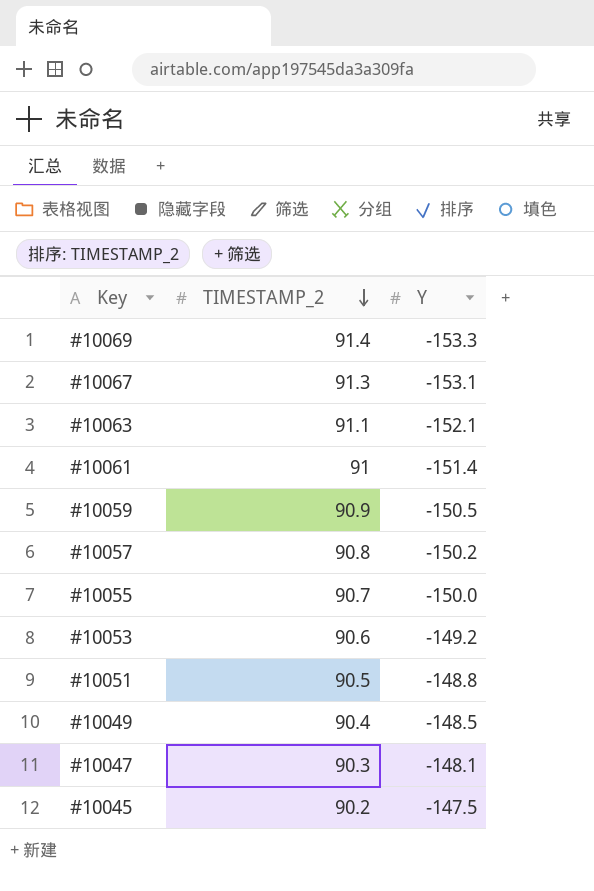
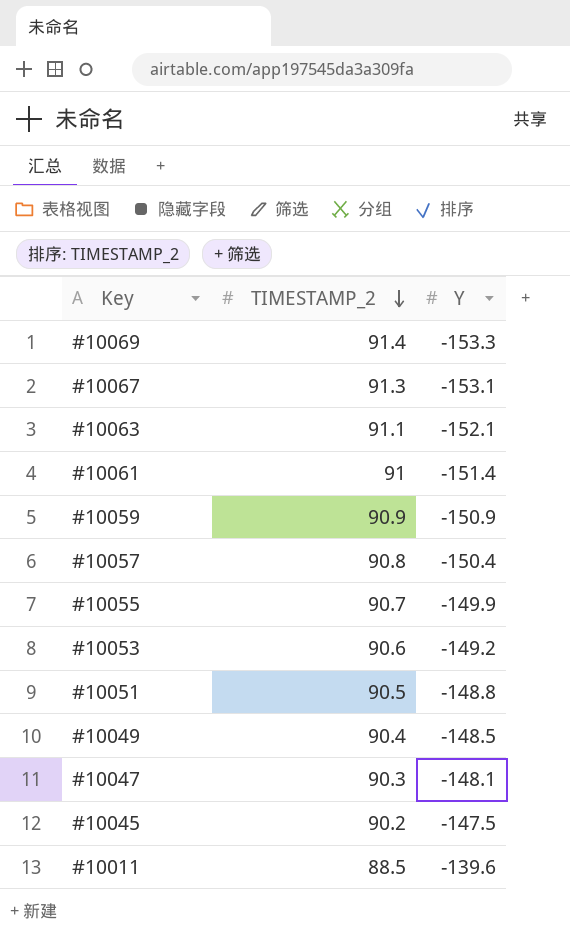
#10059 | Y: -150.5 -> -150.9
#10057 | Y: -150.2 -> -150.4
#10055 | Y: -150.0 -> -149.9
row #10011: none -> 88.5 | -139.6

